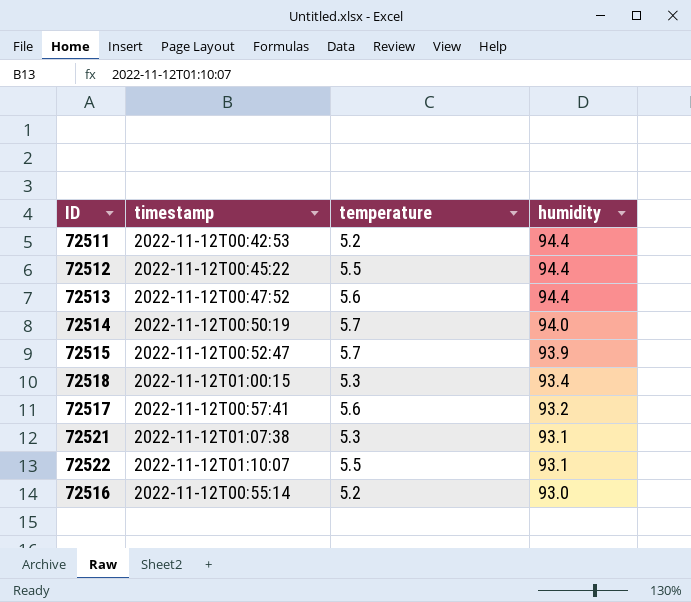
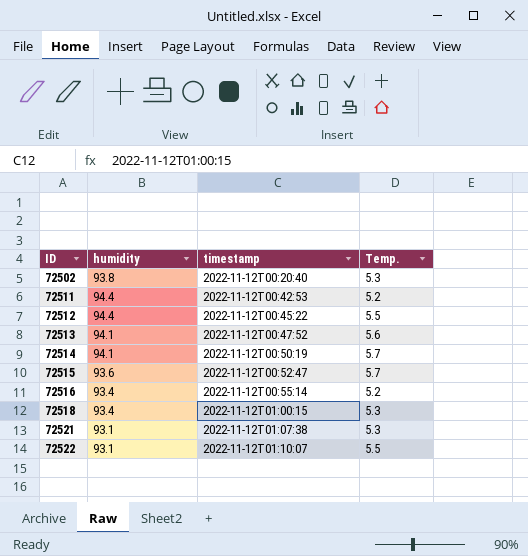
row order: humidity descending -> ID ascending
column humidity | position: 4 -> 2
column name: temperature -> Temp.
row 72517: 2022-11-12T00:57:41 | 5.6 | 93.2 -> none
row 72502: none -> 93.8 | 2022-11-12T00:20:40 | 5.3
72513 | humidity: 94.4 -> 94.1
72514 | humidity: 94.0 -> 94.1
72515 | humidity: 93.9 -> 93.6
72516 | humidity: 93.0 -> 93.4

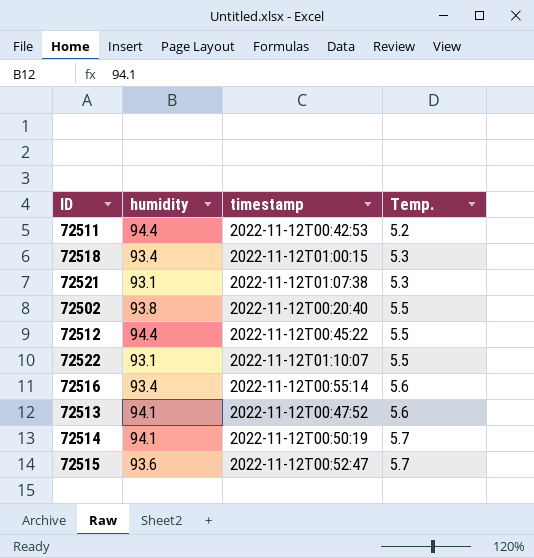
row order: ID ascending -> Temp. ascending
72502 | Temp.: 5.3 -> 5.5
72516 | Temp.: 5.2 -> 5.6

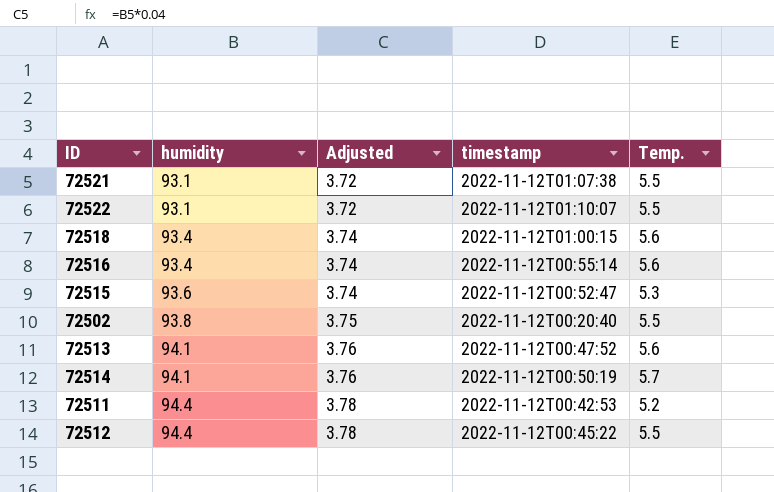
row order: Temp. ascending -> humidity ascending
column Adjusted | formula: none -> [humidity] * 0.04
72521 | Temp.: 5.3 -> 5.5
72518 | Temp.: 5.3 -> 5.6
72515 | Temp.: 5.7 -> 5.3

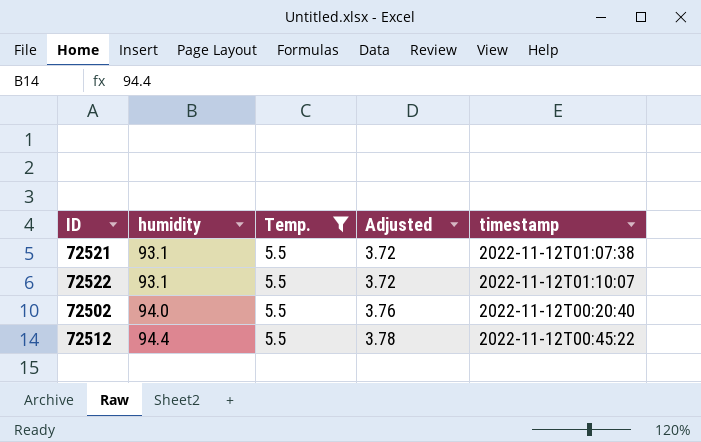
filter: none -> Temp. = 5.5
column Temp. | position: 5 -> 3
72502 | humidity: 93.8 -> 94.0
72502 | Adjusted: 3.75 -> 3.76

